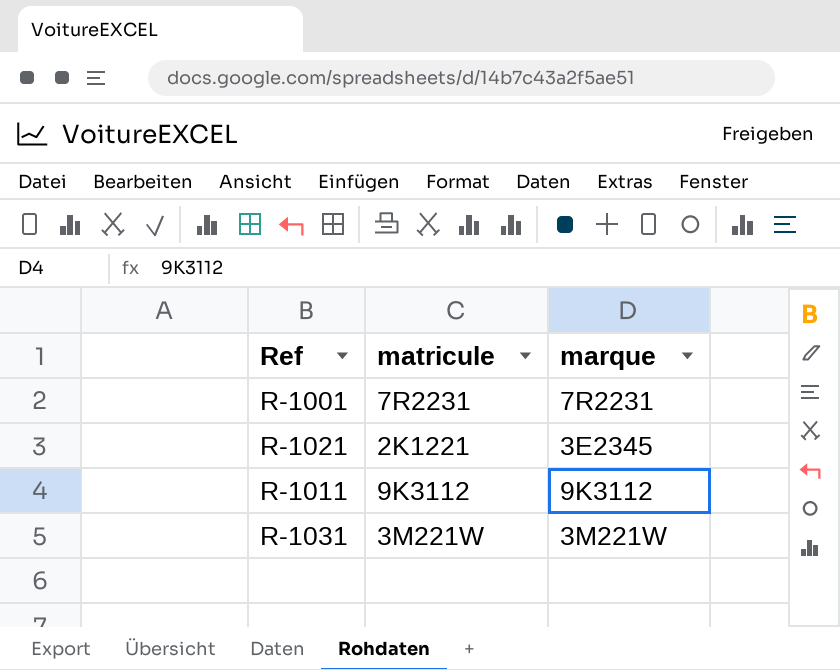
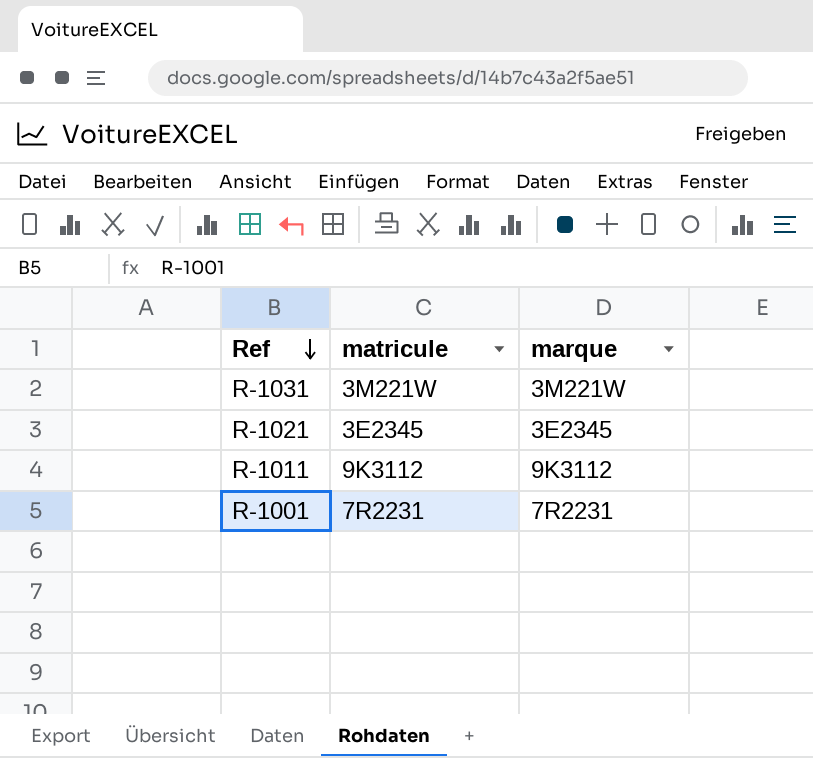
row order: none -> Ref descending
R-1021 | matricule: 2K1221 -> 3E2345

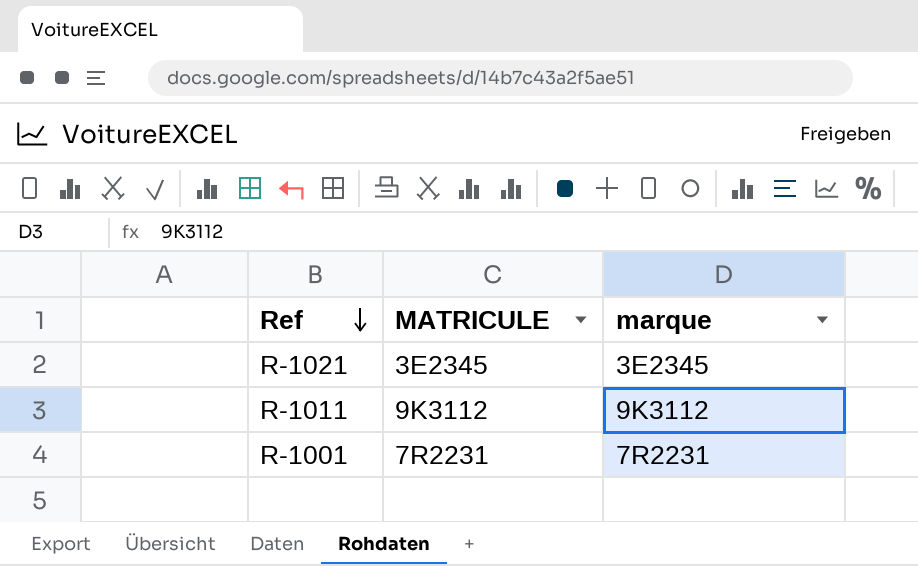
column name: matricule -> MATRICULE
row R-1031: 3M221W | 3M221W -> none

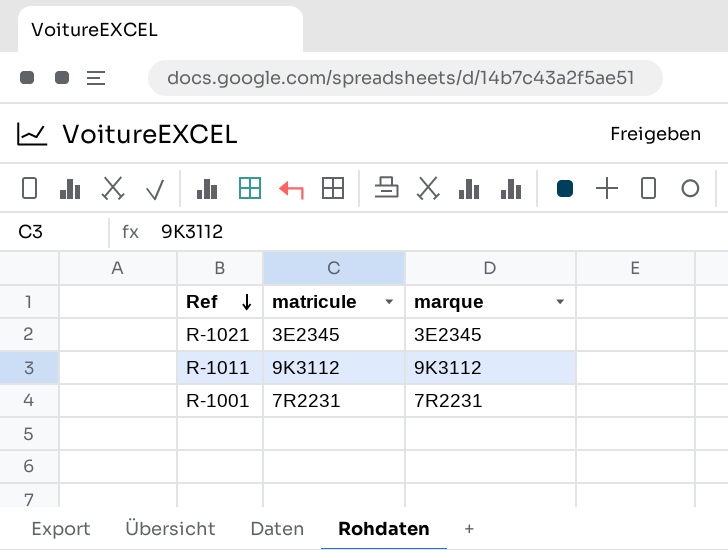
column name: MATRICULE -> matricule

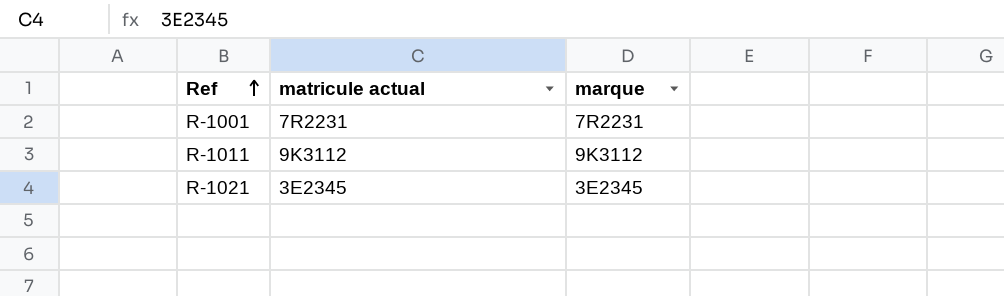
row order: Ref descending -> Ref ascending
column name: matricule -> matricule actual

